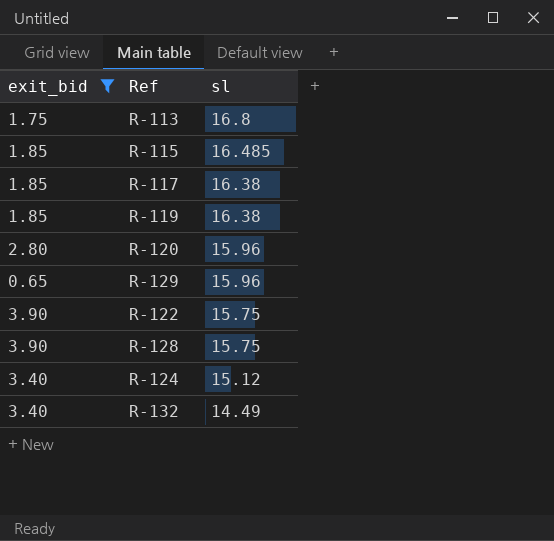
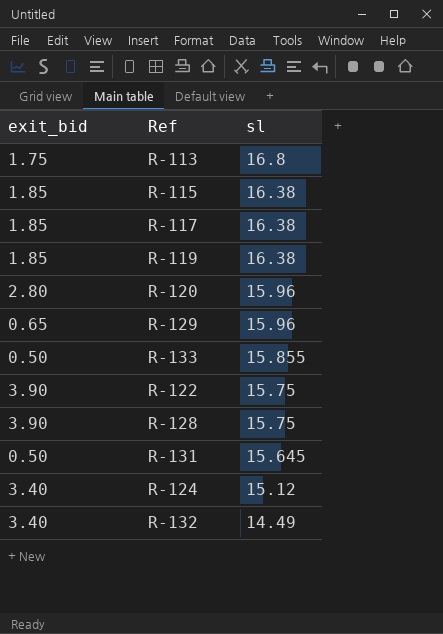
filter: exit_bid != 0.50 -> none
R-115 | sl: 16.485 -> 16.38

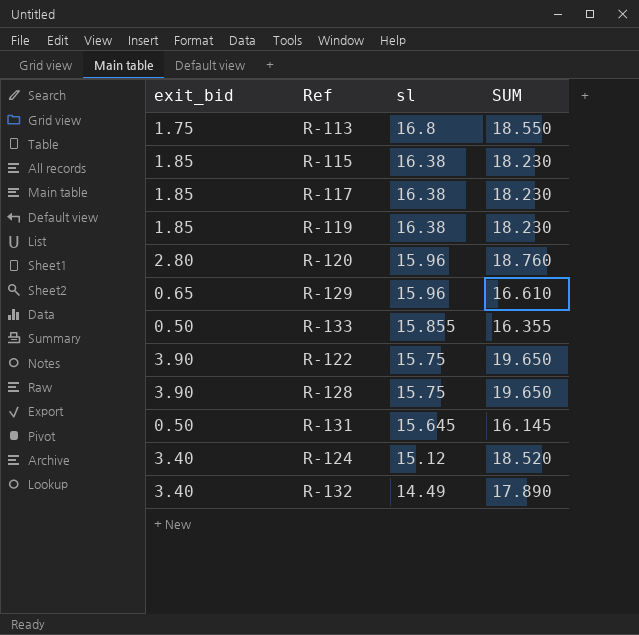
column SUM | formula: none -> [exit_bid] + [sl]

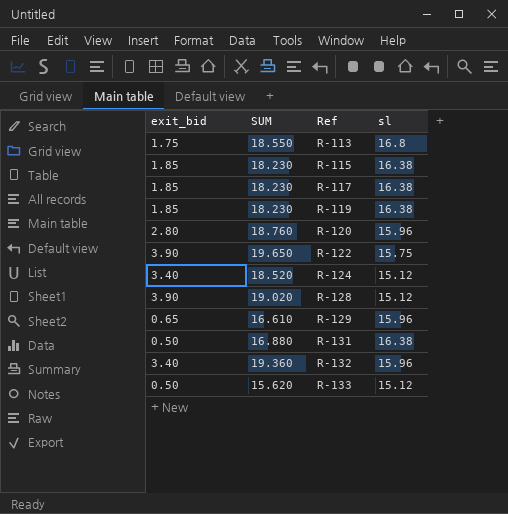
row order: sl descending -> Ref ascending
column SUM | position: 4 -> 2
R-128 | SUM: 19.650 -> 19.020
R-128 | sl: 15.75 -> 15.12
R-131 | SUM: 16.145 -> 16.880
R-131 | sl: 15.645 -> 16.38
R-132 | SUM: 17.890 -> 19.360
R-132 | sl: 14.49 -> 15.96
R-133 | SUM: 16.355 -> 15.620
R-133 | sl: 15.855 -> 15.12

